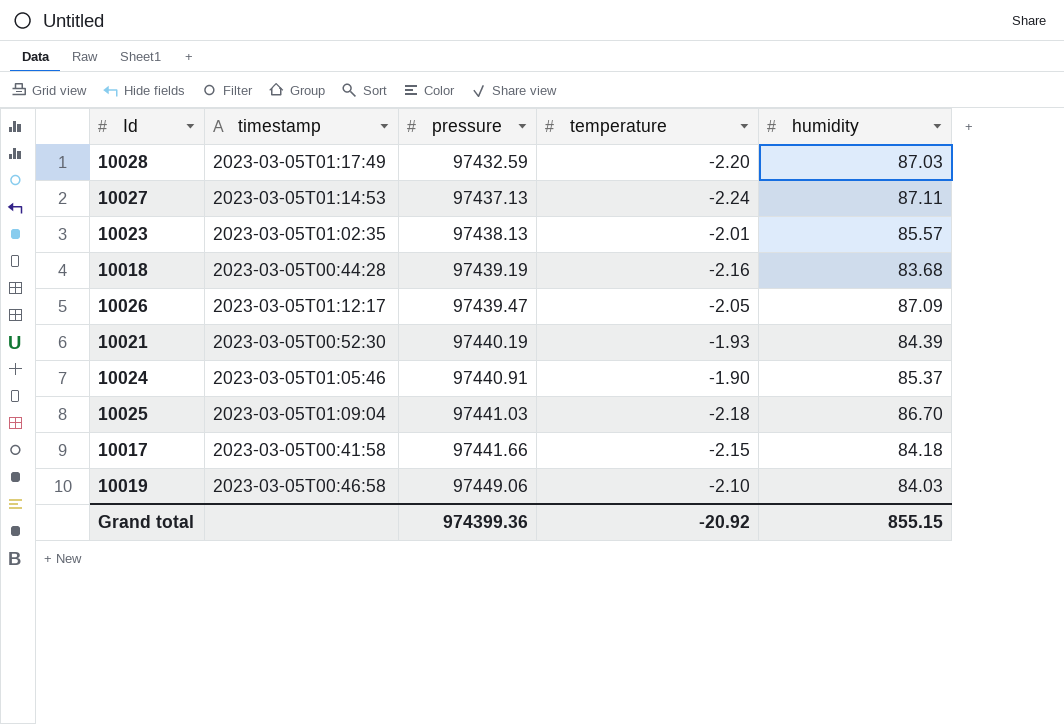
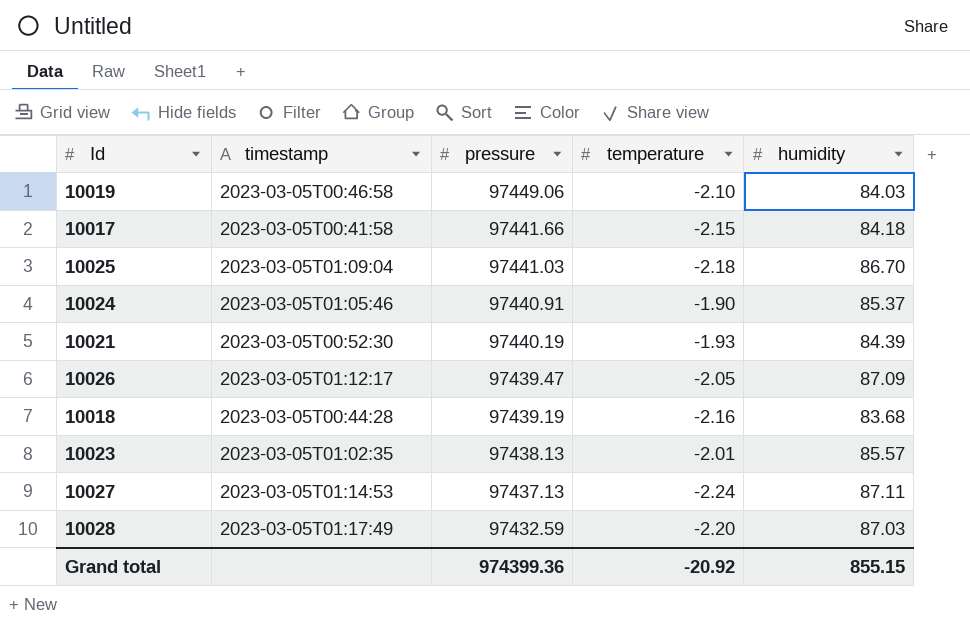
row order: pressure ascending -> pressure descending

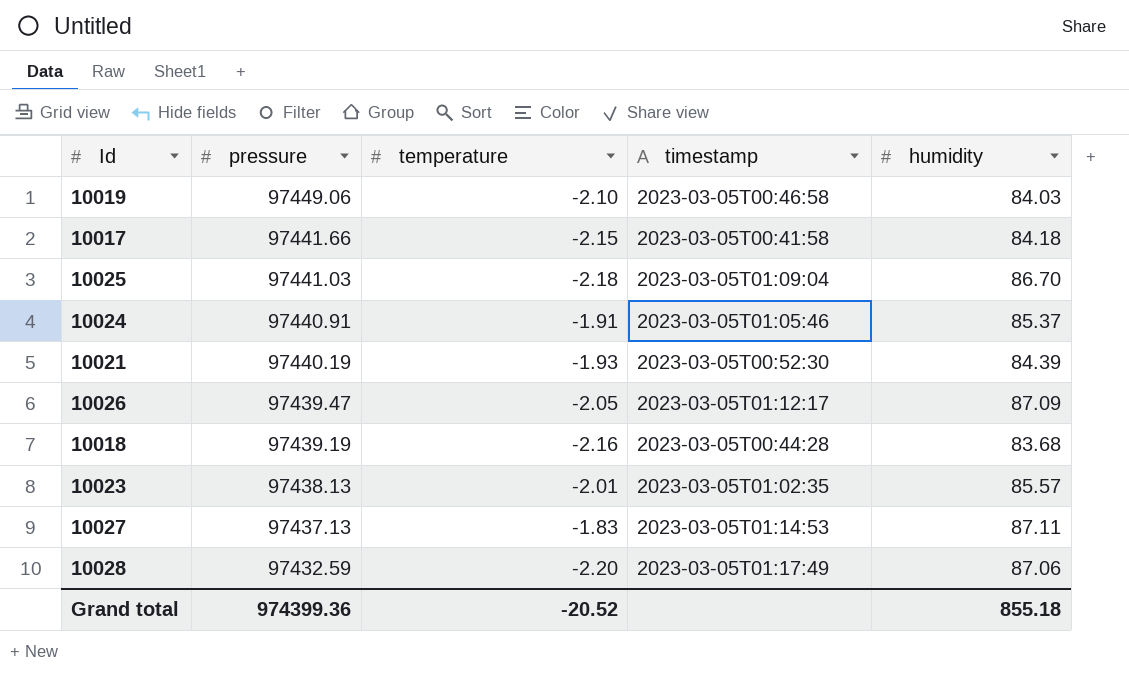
column timestamp | position: 2 -> 4
10024 | temperature: -1.90 -> -1.91
10027 | temperature: -2.24 -> -1.83
10028 | humidity: 87.03 -> 87.06
Grand total | temperature: -20.92 -> -20.52
Grand total | humidity: 855.15 -> 855.18

